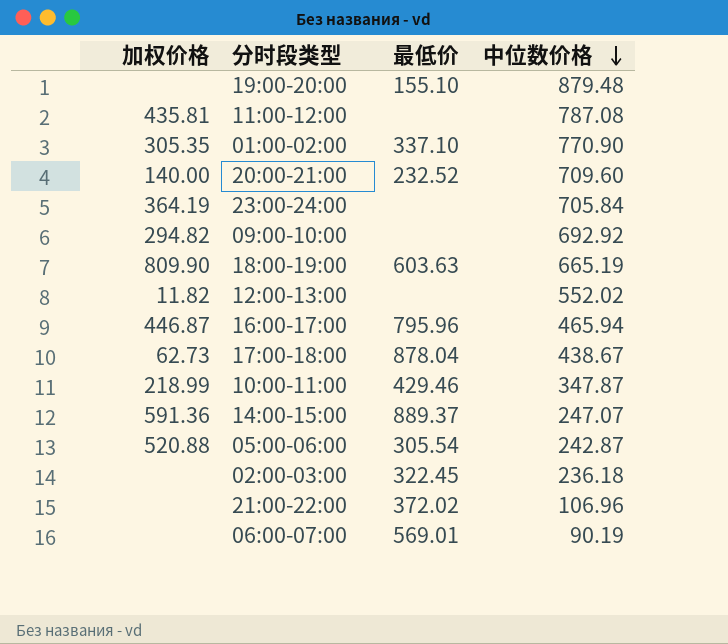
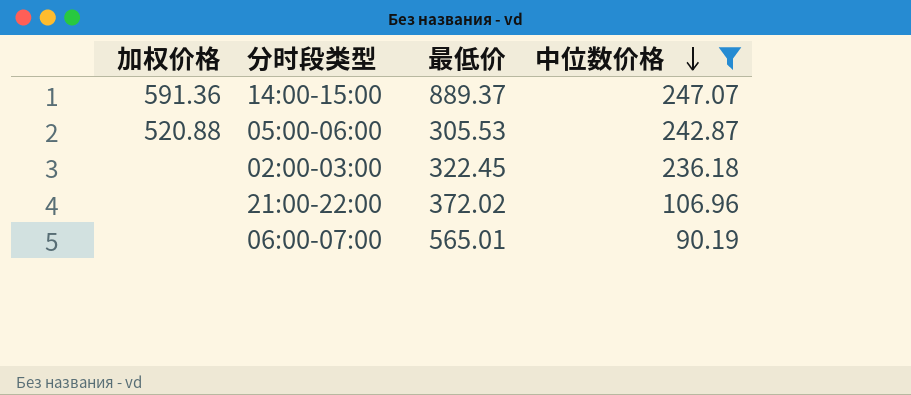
filter: none -> 中位数价格 <= 247.07
05:00-06:00 | 最低价: 305.54 -> 305.53
06:00-07:00 | 最低价: 569.01 -> 565.01

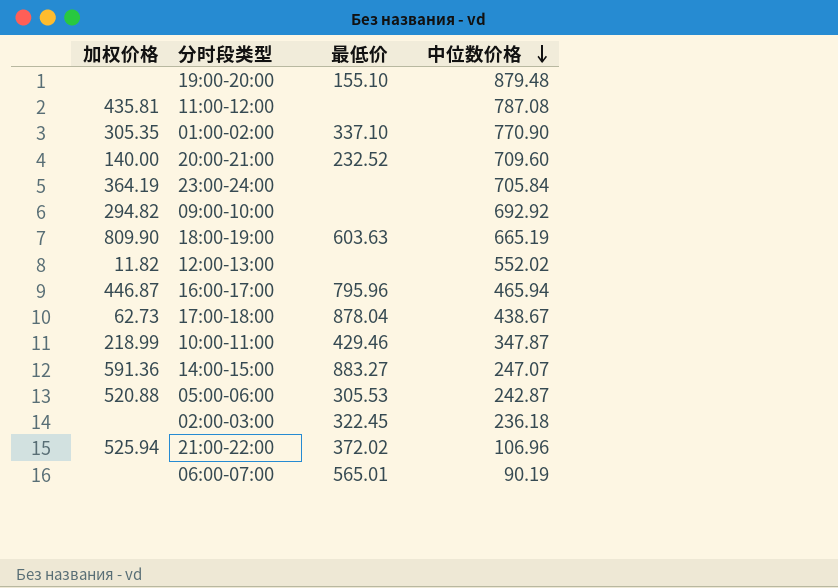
filter: 中位数价格 <= 247.07 -> none
14:00-15:00 | 最低价: 889.37 -> 883.27
21:00-22:00 | 加权价格: none -> 525.94

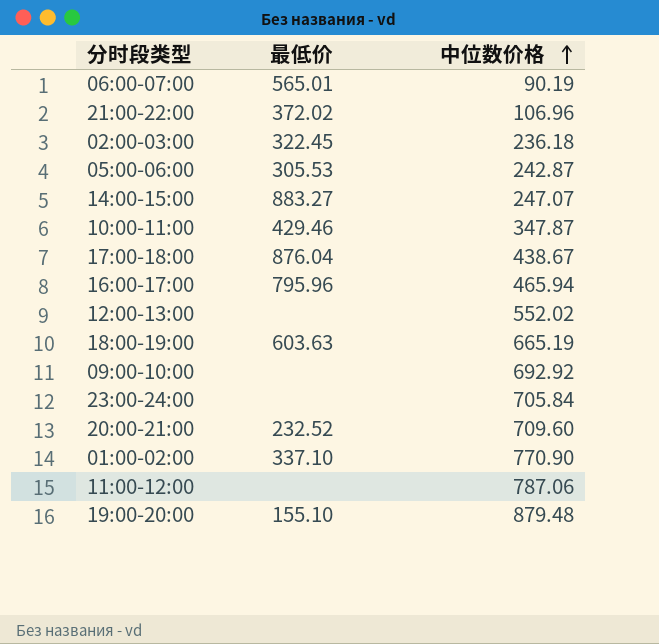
row order: 中位数价格 descending -> 中位数价格 ascending
column 加权价格 | position: 1 -> none
17:00-18:00 | 最低价: 878.04 -> 876.04
11:00-12:00 | 中位数价格: 787.08 -> 787.06

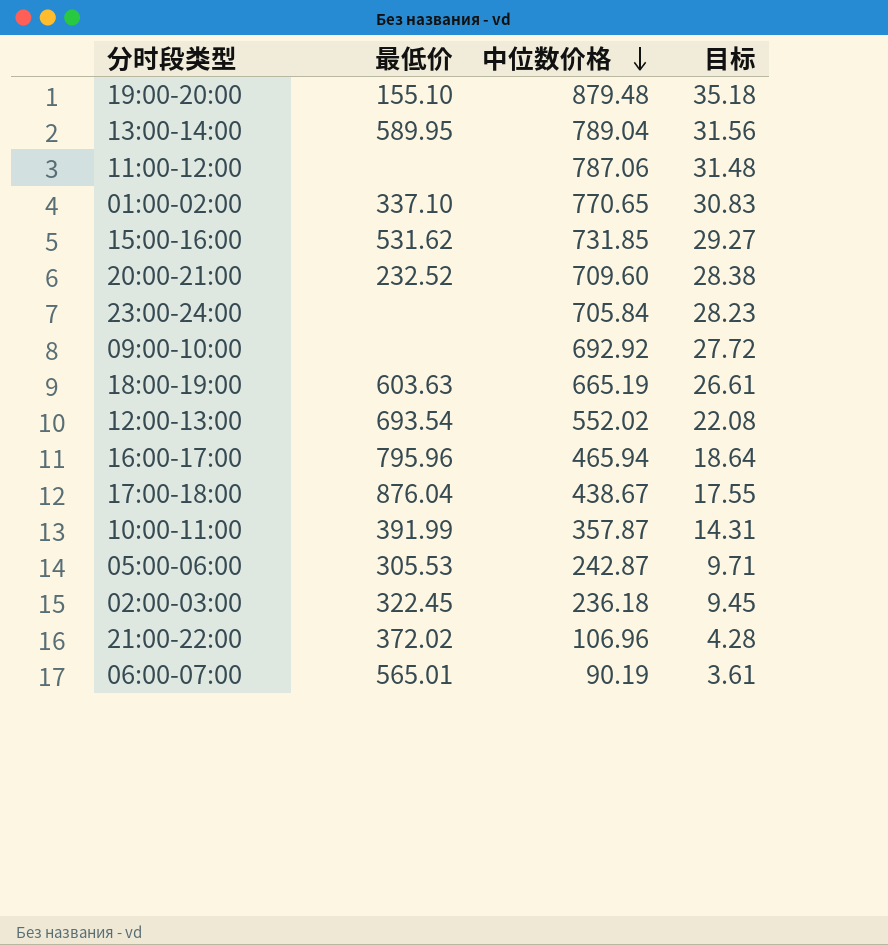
row order: 中位数价格 ascending -> 中位数价格 descending
column 目标 | formula: none -> [中位数价格] * 0.04
row 14:00-15:00: 883.27 | 247.07 -> none
row 13:00-14:00: none -> 589.95 | 789.04 | 31.56
01:00-02:00 | 中位数价格: 770.90 -> 770.65
row 15:00-16:00: none -> 531.62 | 731.85 | 29.27
12:00-13:00 | 最低价: none -> 693.54
10:00-11:00 | 最低价: 429.46 -> 391.99
10:00-11:00 | 中位数价格: 347.87 -> 357.87

